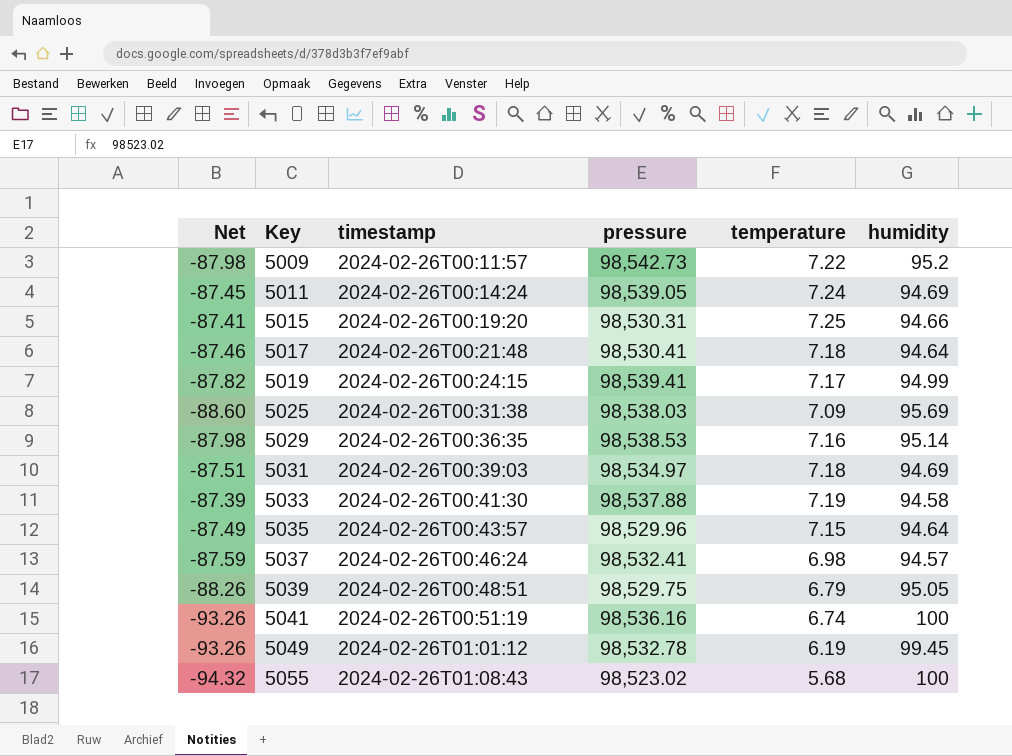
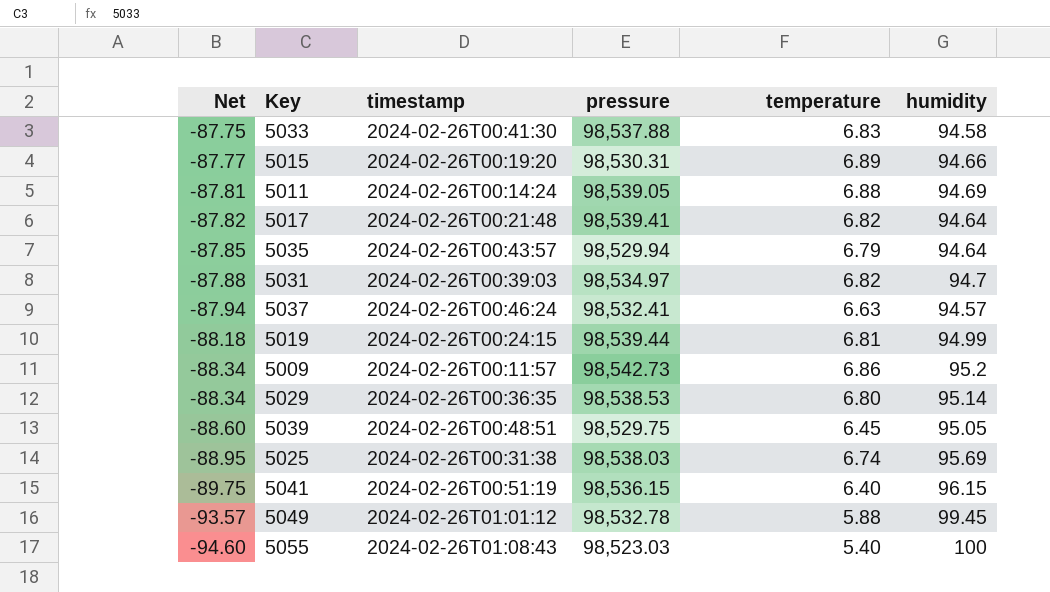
row order: Key ascending -> Net descending
5033 | Net: -87.39 -> -87.75
5033 | temperature: 7.19 -> 6.83
5015 | Net: -87.41 -> -87.77
5015 | temperature: 7.25 -> 6.89
5011 | Net: -87.45 -> -87.81
5011 | temperature: 7.24 -> 6.88
5017 | Net: -87.46 -> -87.82
5017 | pressure: 98,530.41 -> 98,539.41
5017 | temperature: 7.18 -> 6.82
5035 | Net: -87.49 -> -87.85
5035 | pressure: 98,529.96 -> 98,529.94
5035 | temperature: 7.15 -> 6.79
5031 | Net: -87.51 -> -87.88
5031 | temperature: 7.18 -> 6.82
5031 | humidity: 94.69 -> 94.7
5037 | Net: -87.59 -> -87.94
5037 | temperature: 6.98 -> 6.63
5019 | Net: -87.82 -> -88.18
5019 | pressure: 98,539.41 -> 98,539.44
5019 | temperature: 7.17 -> 6.81
5009 | Net: -87.98 -> -88.34
5009 | temperature: 7.22 -> 6.86
5029 | Net: -87.98 -> -88.34
5029 | temperature: 7.16 -> 6.80
5039 | Net: -88.26 -> -88.60
5039 | temperature: 6.79 -> 6.45
5025 | Net: -88.60 -> -88.95
5025 | temperature: 7.09 -> 6.74
5041 | Net: -93.26 -> -89.75
5041 | pressure: 98,536.16 -> 98,536.15
5041 | temperature: 6.74 -> 6.40
5041 | humidity: 100 -> 96.15
5049 | Net: -93.26 -> -93.57
5049 | temperature: 6.19 -> 5.88
5055 | Net: -94.32 -> -94.60
5055 | pressure: 98,523.02 -> 98,523.03
5055 | temperature: 5.68 -> 5.40

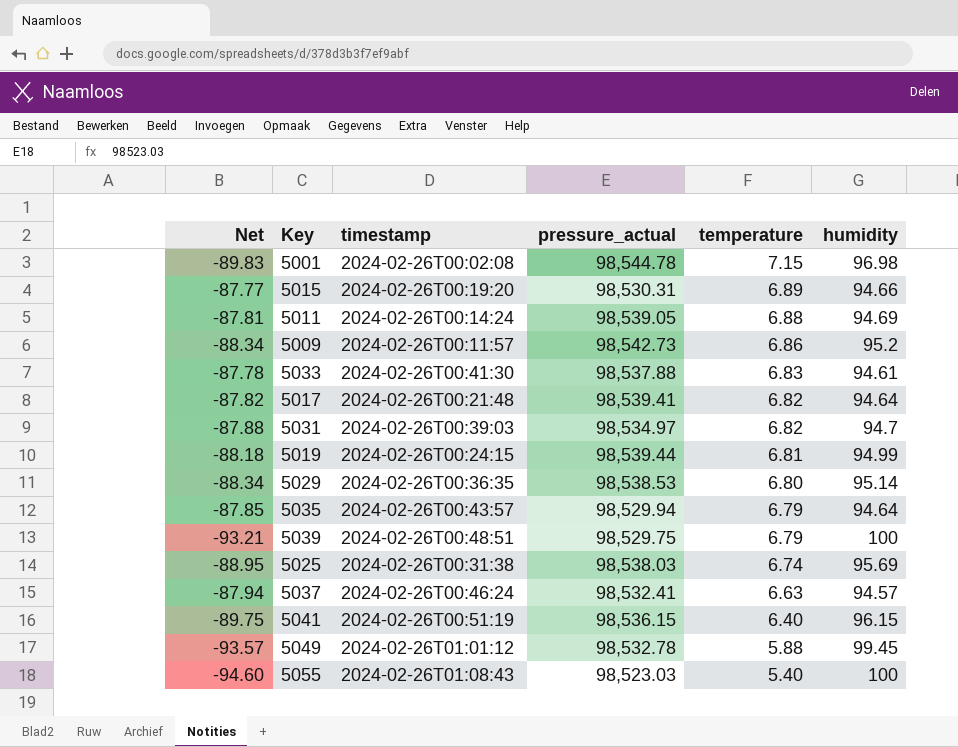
row order: Net descending -> temperature descending
column name: pressure -> pressure_actual
row 5001: none -> -89.83 | 2024-02-26T00:02:08 | 98,544.78 | 7.15 | 96.98
5033 | Net: -87.75 -> -87.78
5033 | humidity: 94.58 -> 94.61
5039 | Net: -88.60 -> -93.21
5039 | temperature: 6.45 -> 6.79
5039 | humidity: 95.05 -> 100

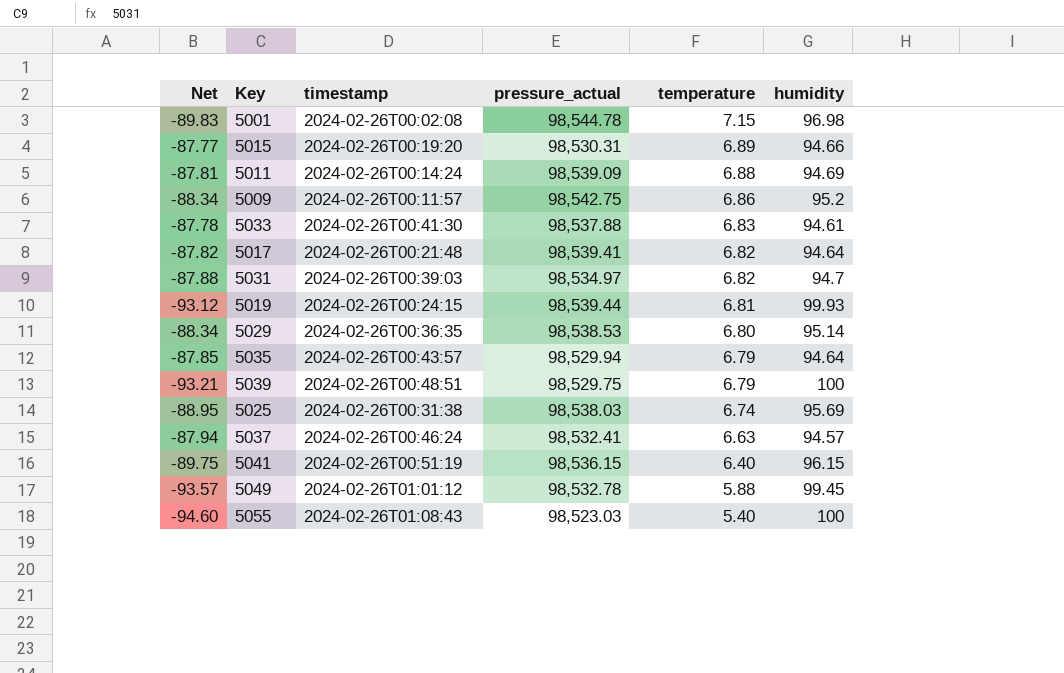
5011 | pressure_actual: 98,539.05 -> 98,539.09
5009 | pressure_actual: 98,542.73 -> 98,542.75
5019 | Net: -88.18 -> -93.12
5019 | humidity: 94.99 -> 99.93

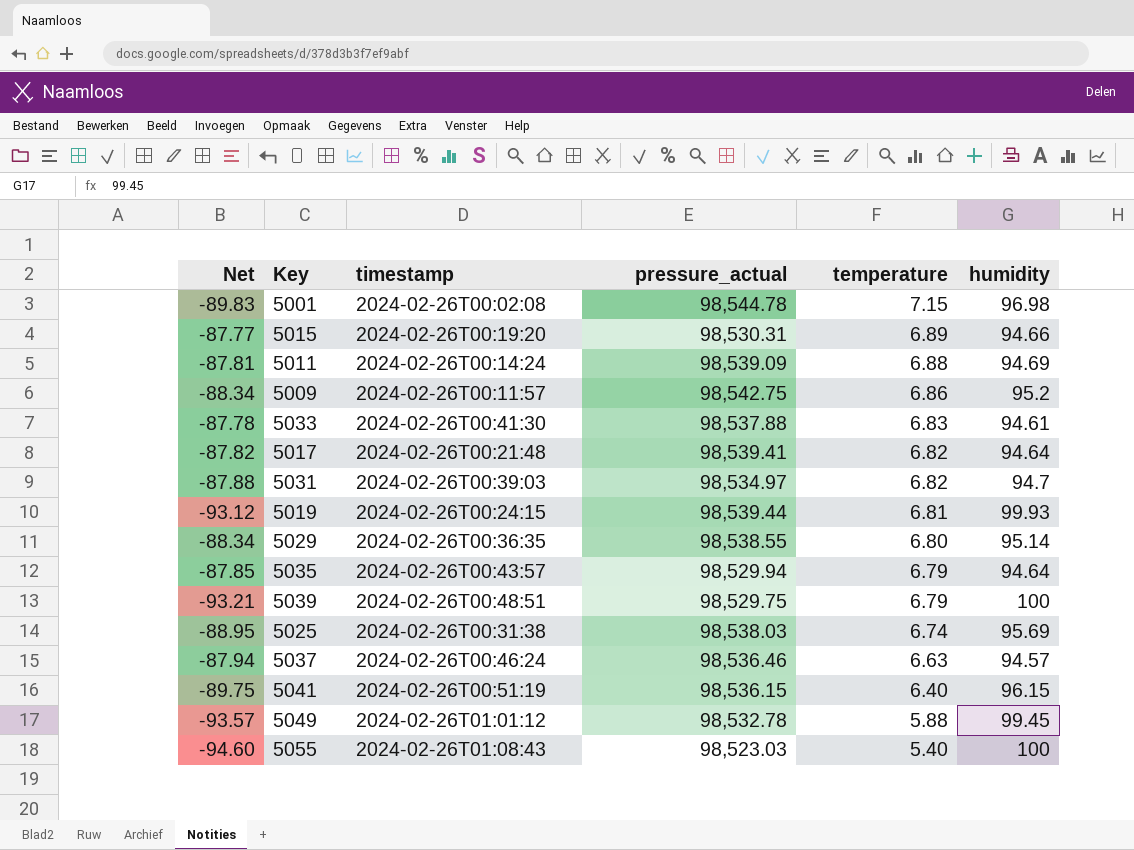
5029 | pressure_actual: 98,538.53 -> 98,538.55
5037 | pressure_actual: 98,532.41 -> 98,536.46

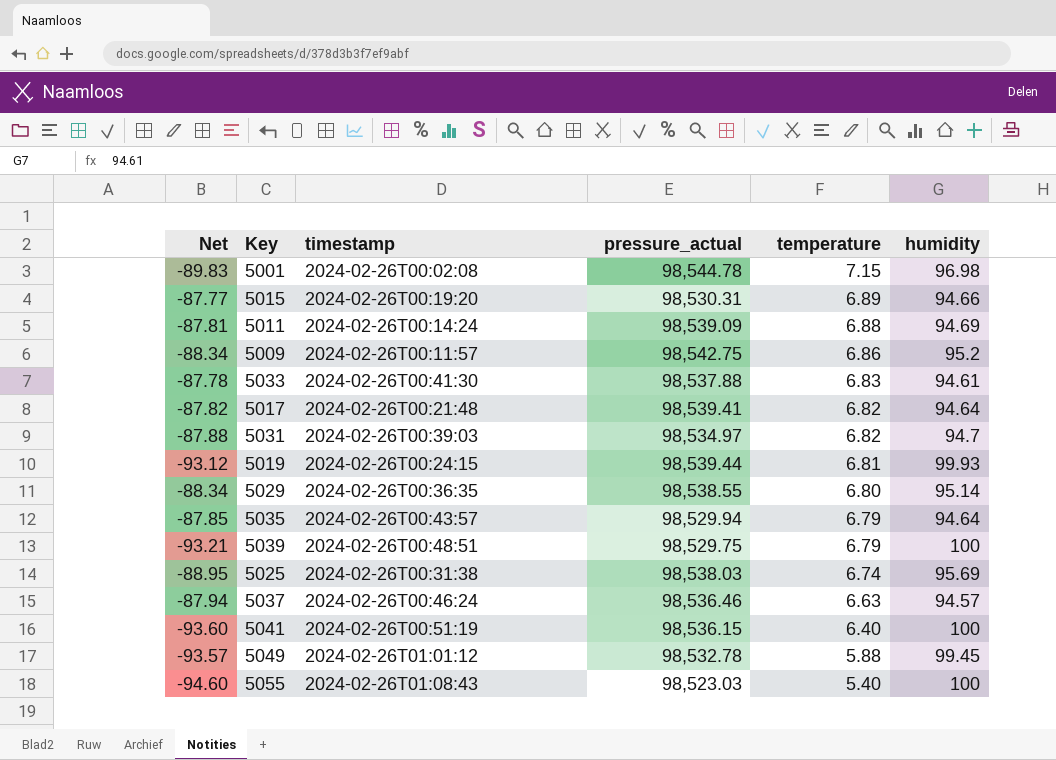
5041 | Net: -89.75 -> -93.60
5041 | humidity: 96.15 -> 100

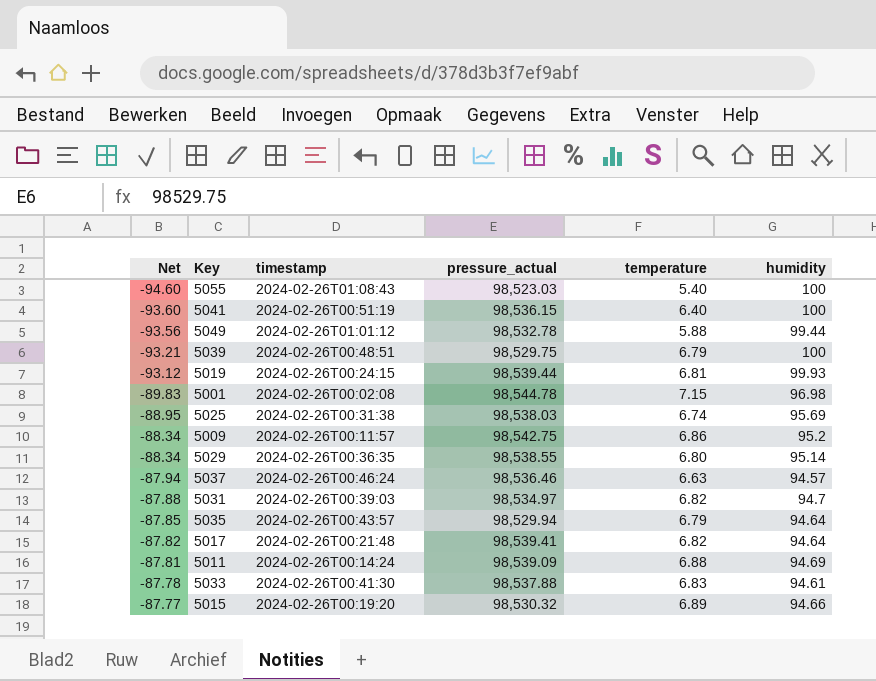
row order: temperature descending -> Net ascending
5049 | Net: -93.57 -> -93.56
5049 | humidity: 99.45 -> 99.44
5015 | pressure_actual: 98,530.31 -> 98,530.32

